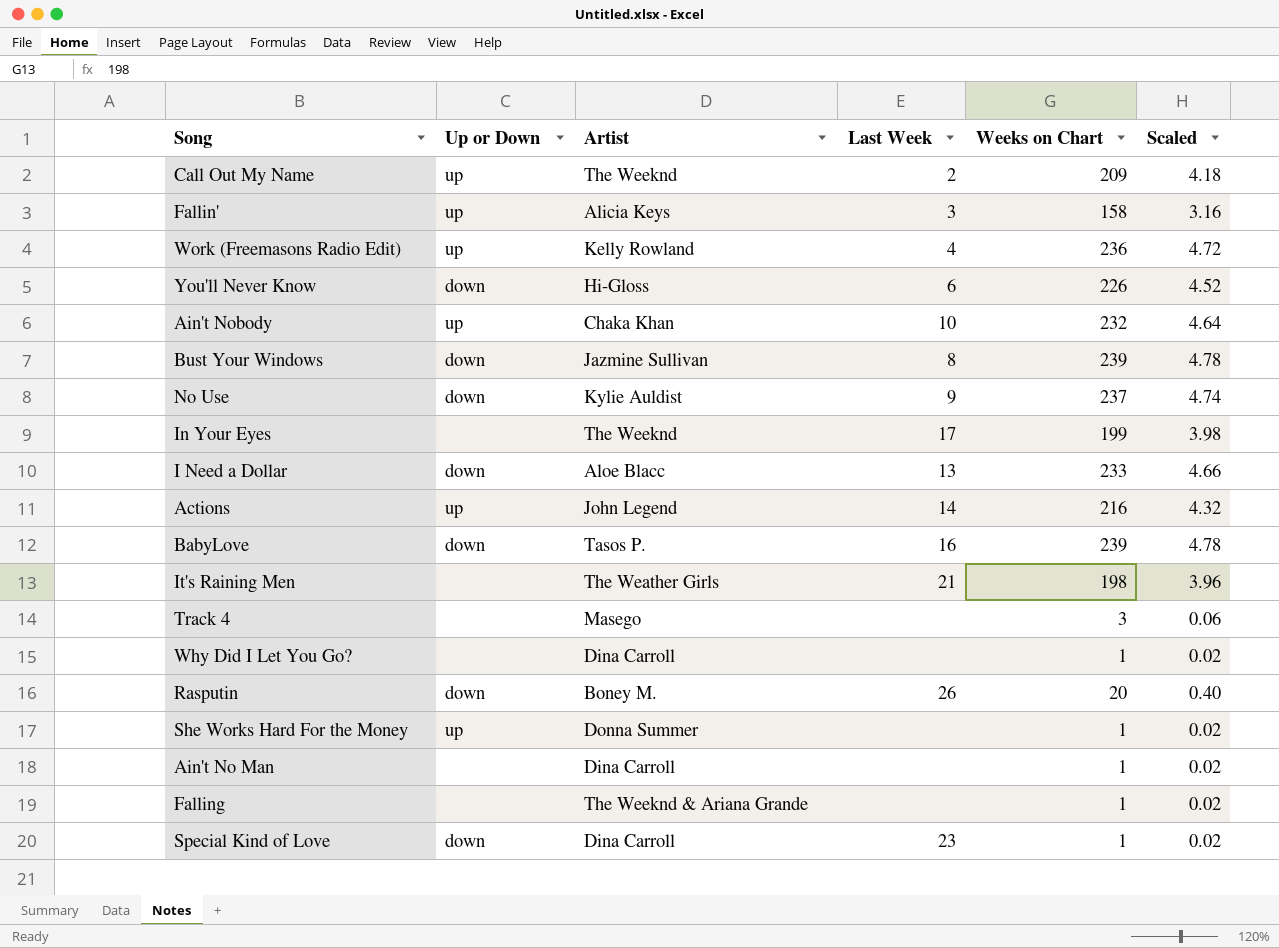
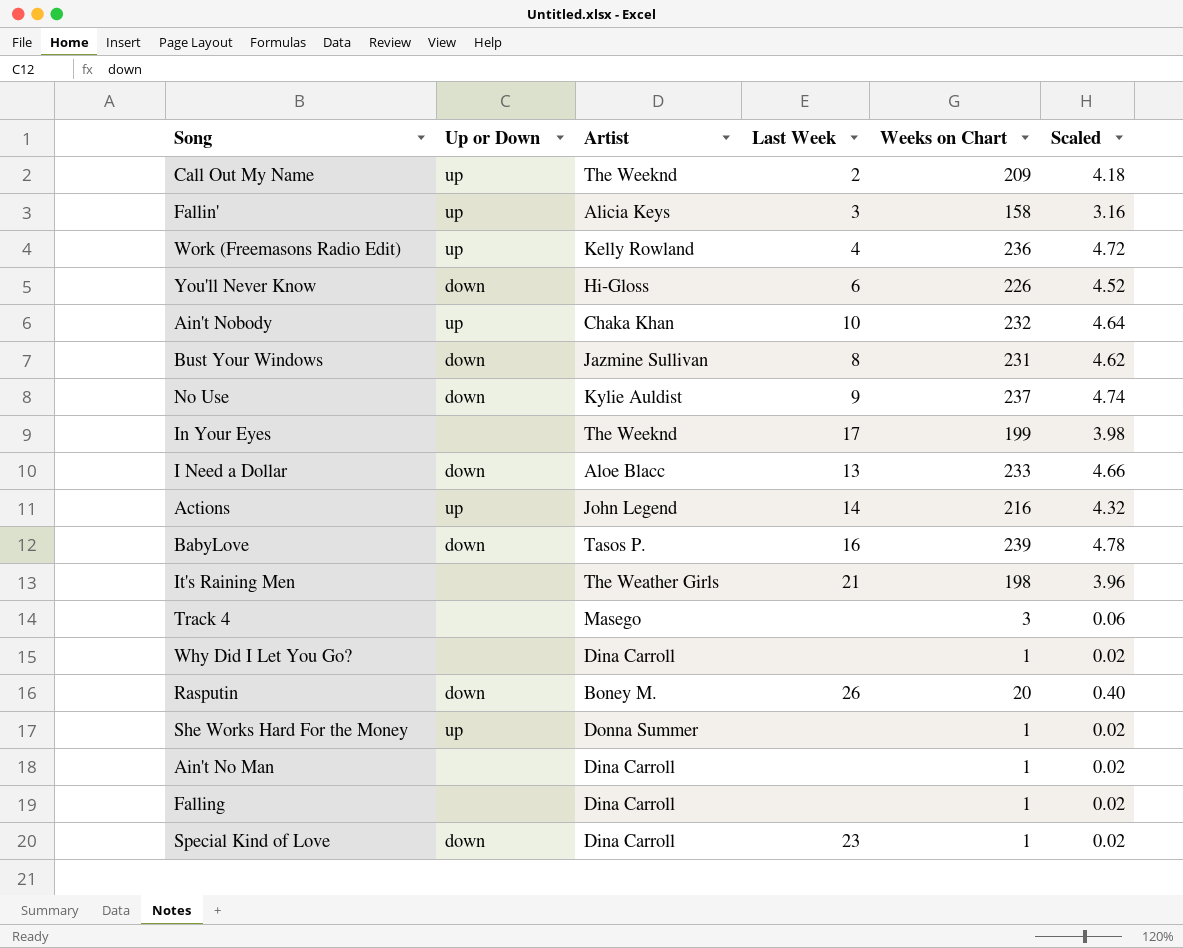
Bust Your Windows | Weeks on Chart: 239 -> 231
Bust Your Windows | Scaled: 4.78 -> 4.62
Falling | Artist: The Weeknd & Ariana Grande -> Dina Carroll

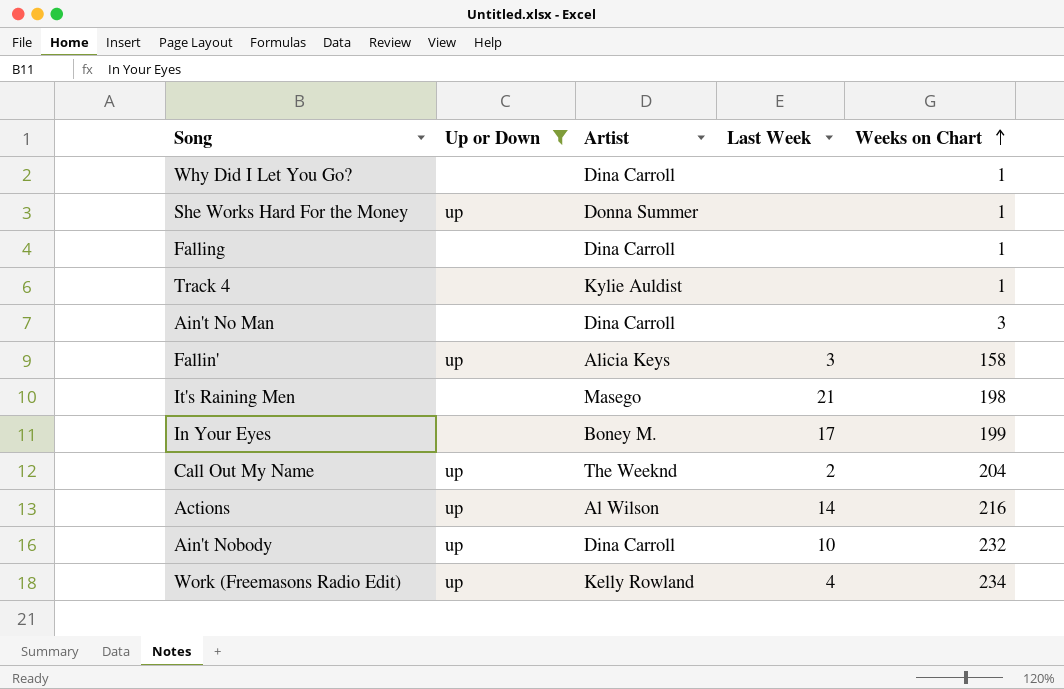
filter: none -> Up or Down != down
row order: none -> Weeks on Chart ascending
column Scaled | formula: [Weeks on Chart] * 0.02 -> none
Track 4 | Artist: Masego -> Kylie Auldist
Track 4 | Weeks on Chart: 3 -> 1
Ain't No Man | Weeks on Chart: 1 -> 3
It's Raining Men | Artist: The Weather Girls -> Masego
In Your Eyes | Artist: The Weeknd -> Boney M.
Call Out My Name | Weeks on Chart: 209 -> 204
Actions | Artist: John Legend -> Al Wilson
Ain't Nobody | Artist: Chaka Khan -> Dina Carroll
Work (Freemasons Radio Edit) | Weeks on Chart: 236 -> 234

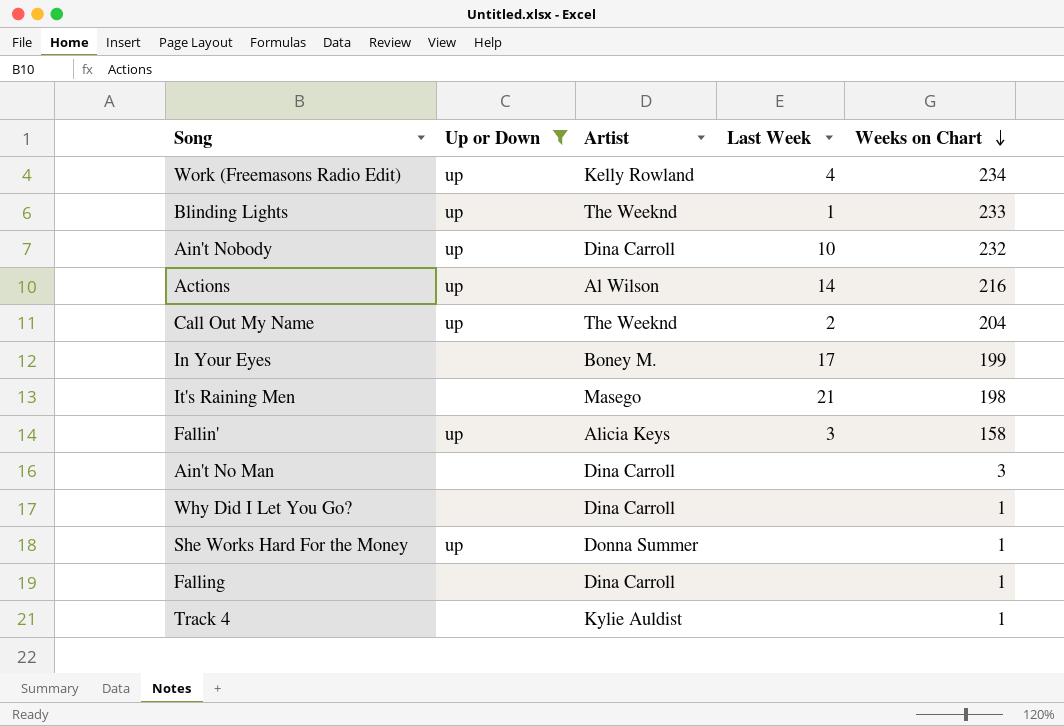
row order: Weeks on Chart ascending -> Weeks on Chart descending
row Blinding Lights: none -> up | The Weeknd | 1 | 233

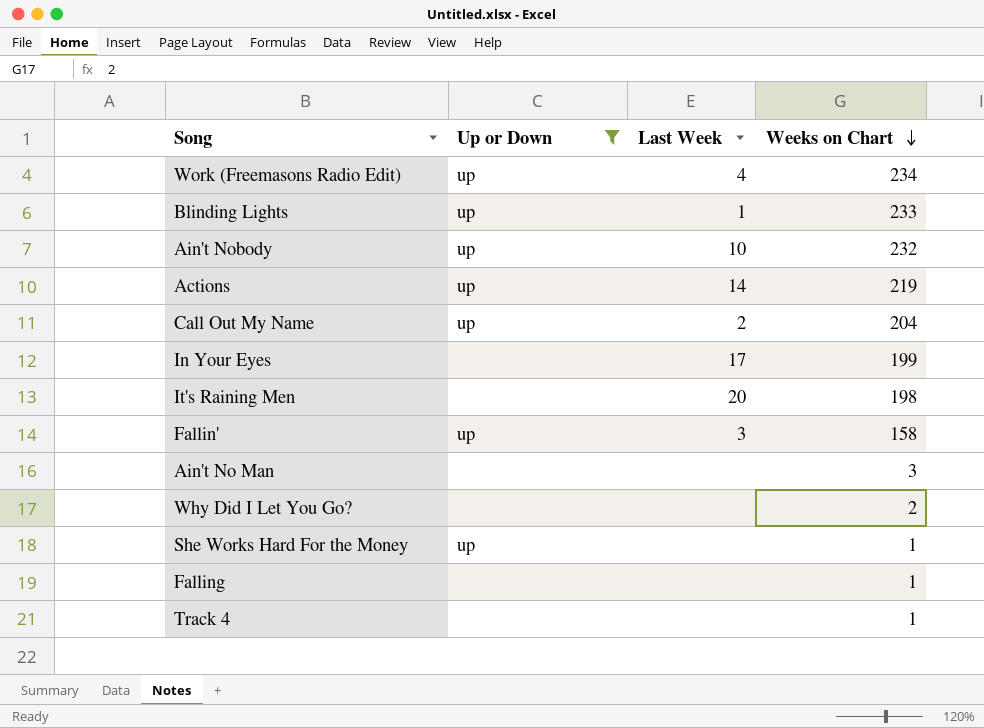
column Artist | position: 3 -> none
Actions | Weeks on Chart: 216 -> 219
It's Raining Men | Last Week: 21 -> 20
Why Did I Let You Go? | Weeks on Chart: 1 -> 2

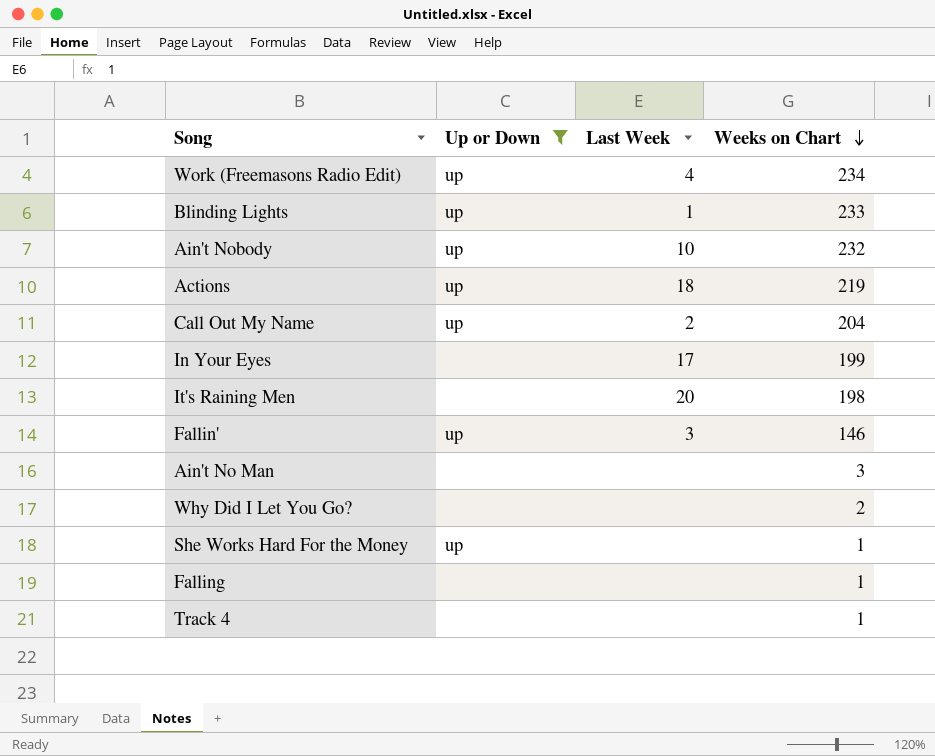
Actions | Last Week: 14 -> 18
Fallin' | Weeks on Chart: 158 -> 146

